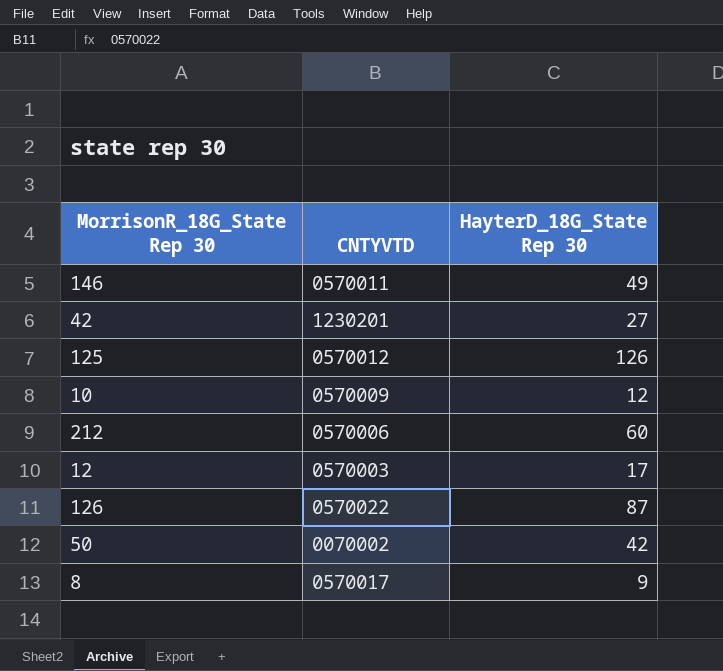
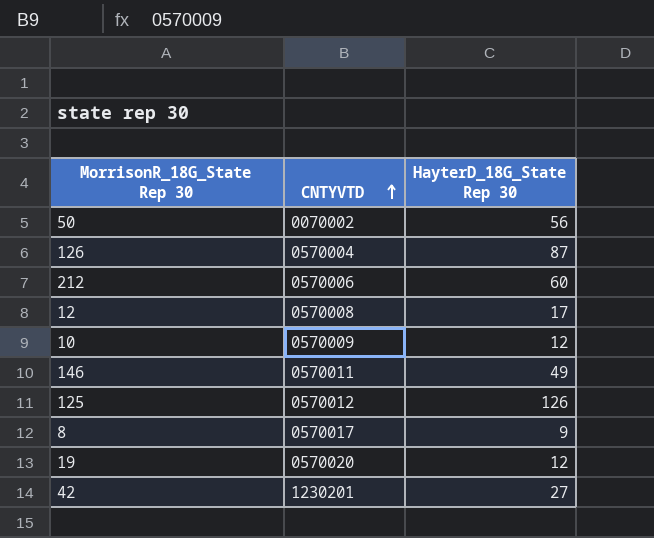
row order: none -> CNTYVTD ascending
50 | HayterD_18G_State Rep 30: 42 -> 56
126 | CNTYVTD: 0570022 -> 0570004
12 | CNTYVTD: 0570003 -> 0570008
row 19: none -> 0570020 | 12

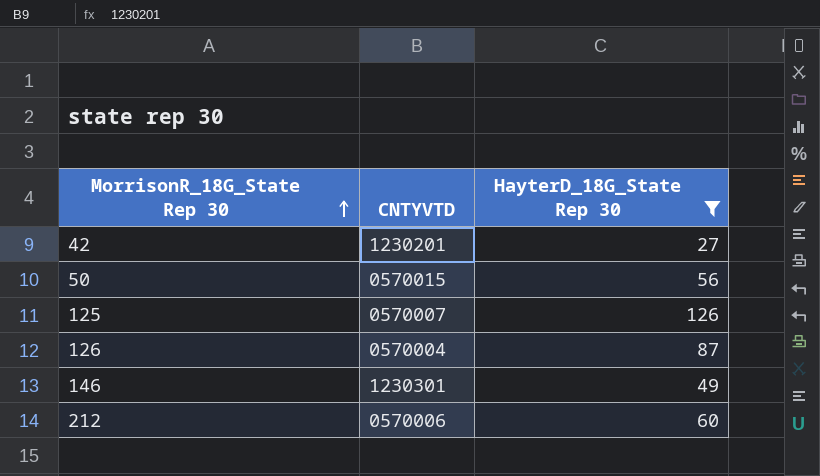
filter: none -> HayterD_18G_State Rep 30 >= 27
row order: CNTYVTD ascending -> MorrisonR_18G_State Rep 30 ascending
50 | CNTYVTD: 0070002 -> 0570015
125 | CNTYVTD: 0570012 -> 0570007
146 | CNTYVTD: 0570011 -> 1230301

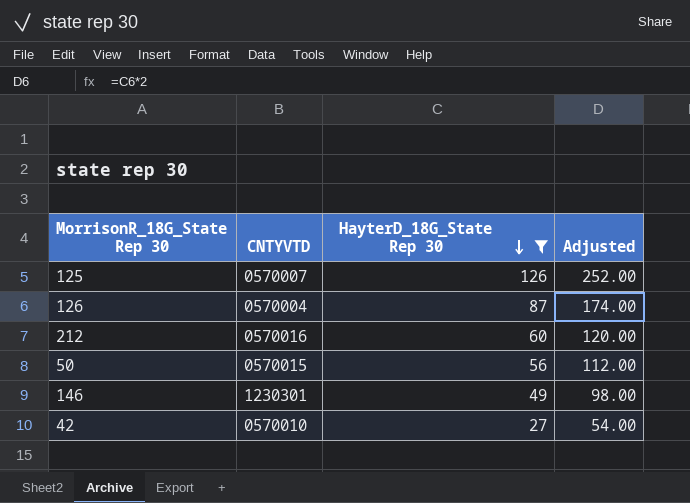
row order: MorrisonR_18G_State Rep 30 ascending -> HayterD_18G_State Rep 30 descending
column Adjusted | formula: none -> [HayterD_18G_State Rep 30] * 2
212 | CNTYVTD: 0570006 -> 0570016
42 | CNTYVTD: 1230201 -> 0570010

